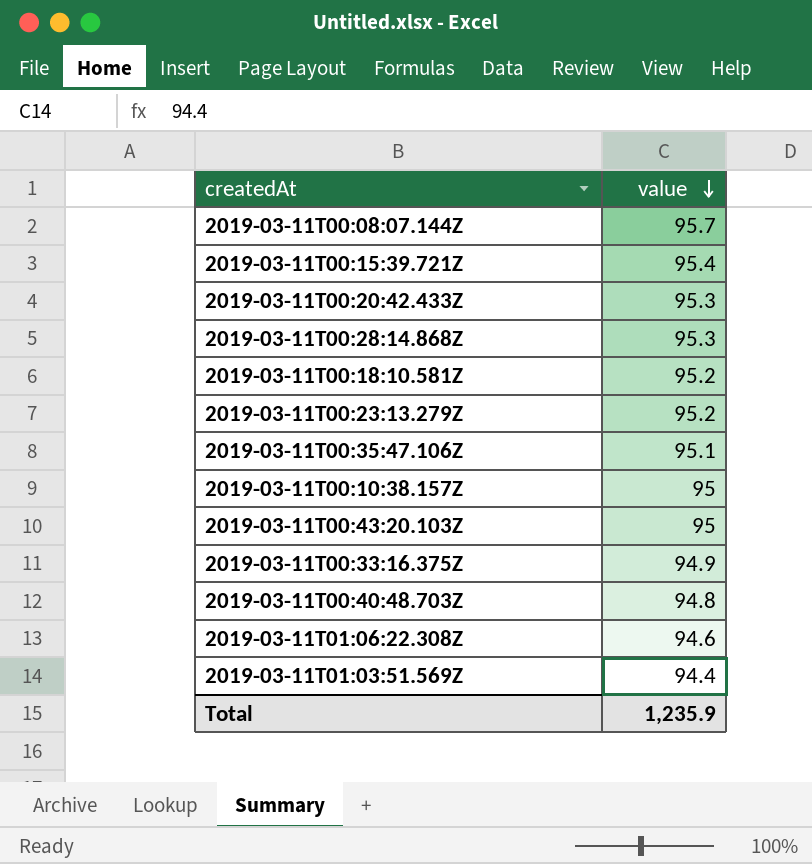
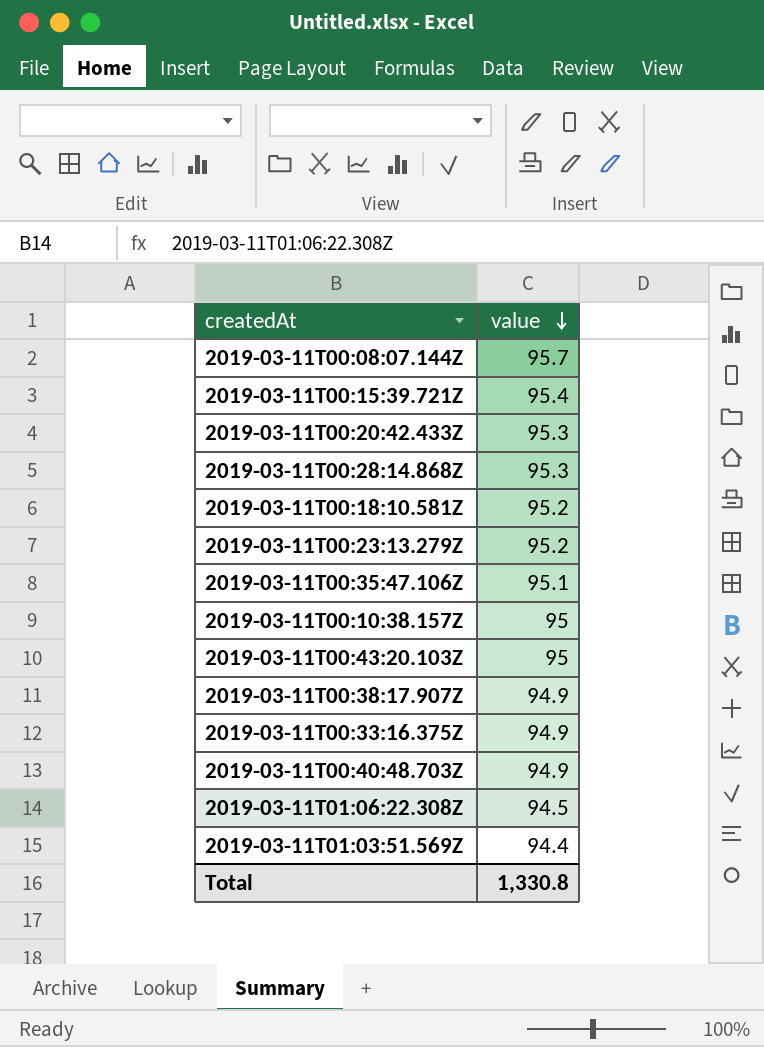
row 2019-03-11T00:38:17.907Z: none -> 94.9
2019-03-11T00:40:48.703Z | value: 94.8 -> 94.9
2019-03-11T01:06:22.308Z | value: 94.6 -> 94.5
Total | value: 1,235.9 -> 1,330.8

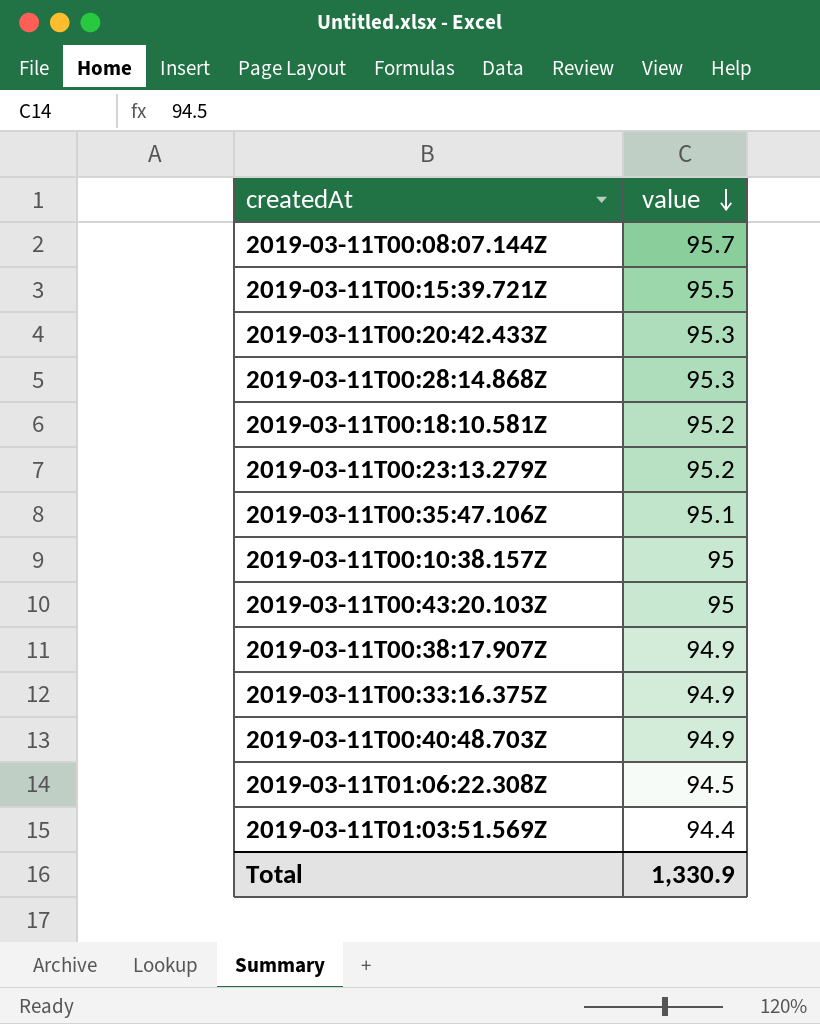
2019-03-11T00:15:39.721Z | value: 95.4 -> 95.5
Total | value: 1,330.8 -> 1,330.9

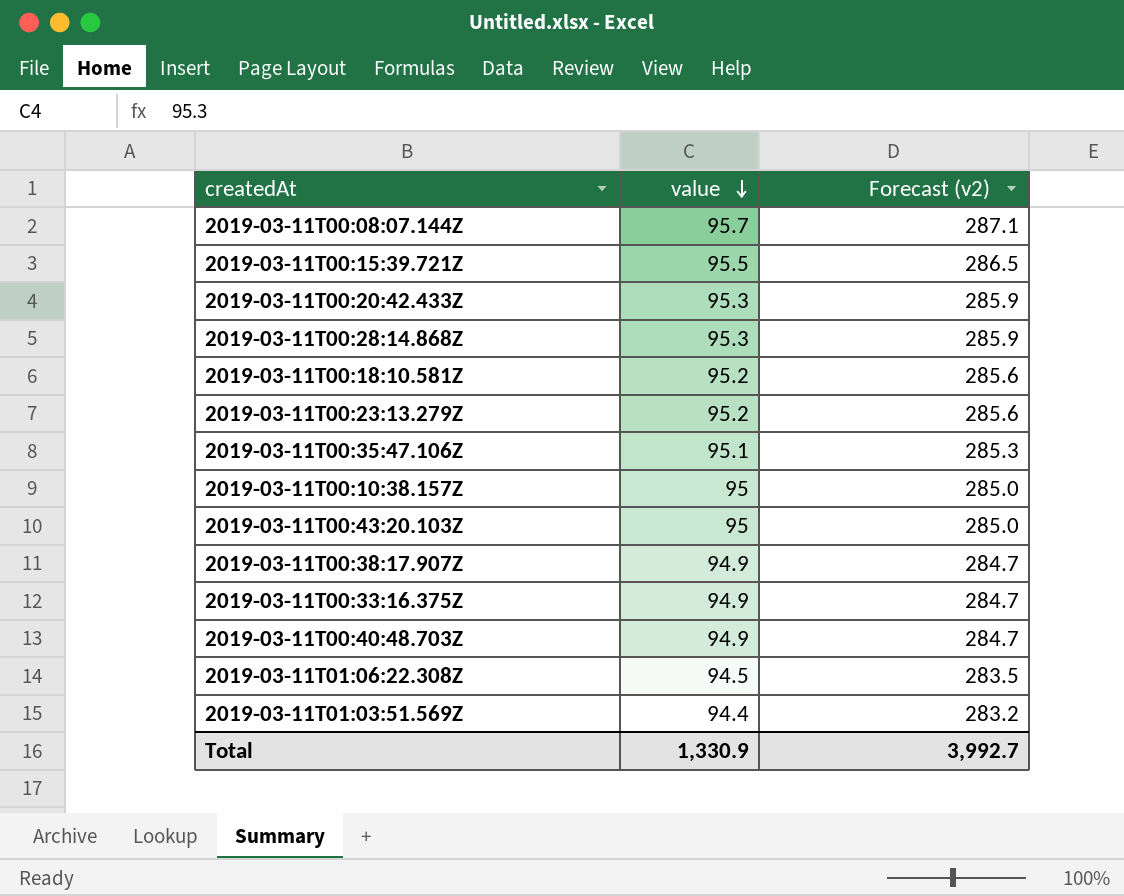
column Forecast (v2) | formula: none -> [value] * 3

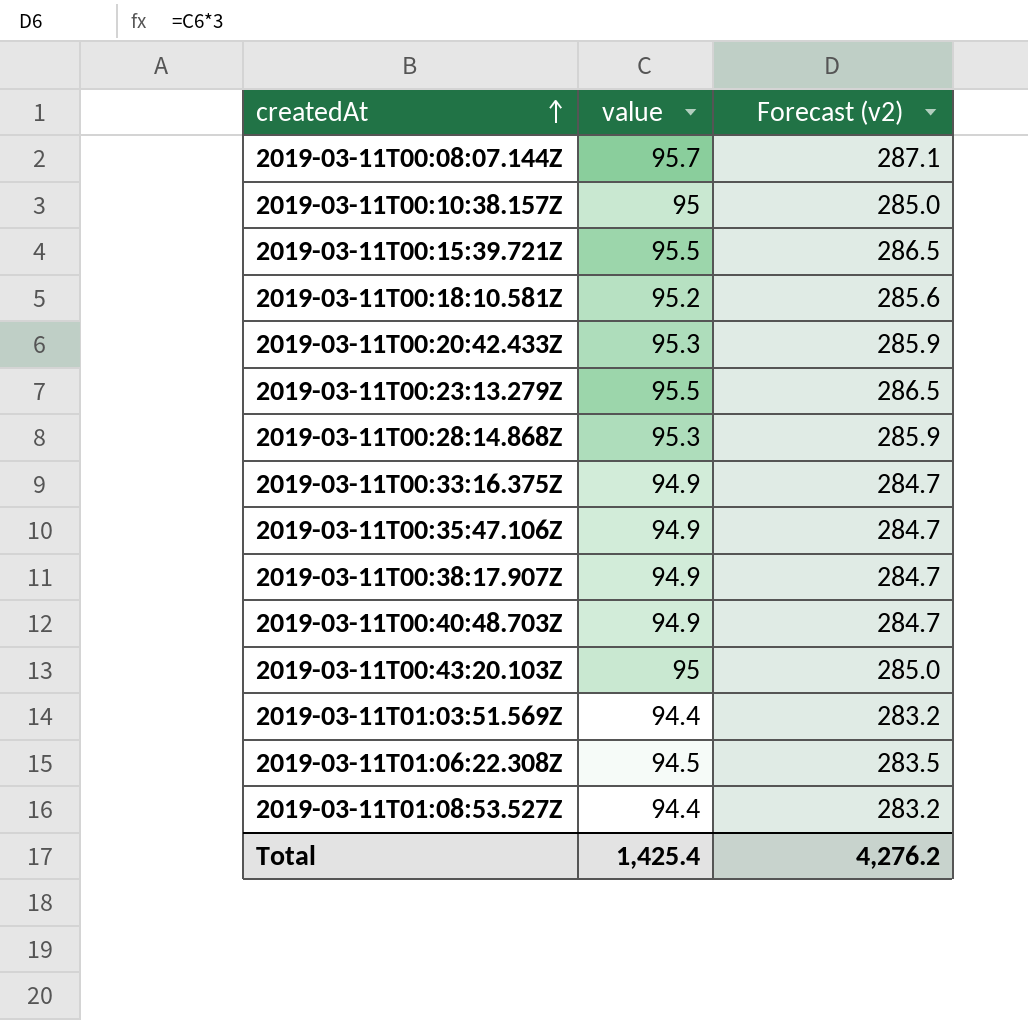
row order: value descending -> createdAt ascending
2019-03-11T00:23:13.279Z | value: 95.2 -> 95.5
2019-03-11T00:23:13.279Z | Forecast (v2): 285.6 -> 286.5
2019-03-11T00:35:47.106Z | value: 95.1 -> 94.9
2019-03-11T00:35:47.106Z | Forecast (v2): 285.3 -> 284.7
row 2019-03-11T01:08:53.527Z: none -> 94.4 | 283.2
Total | value: 1,330.9 -> 1,425.4
Total | Forecast (v2): 3,992.7 -> 4,276.2

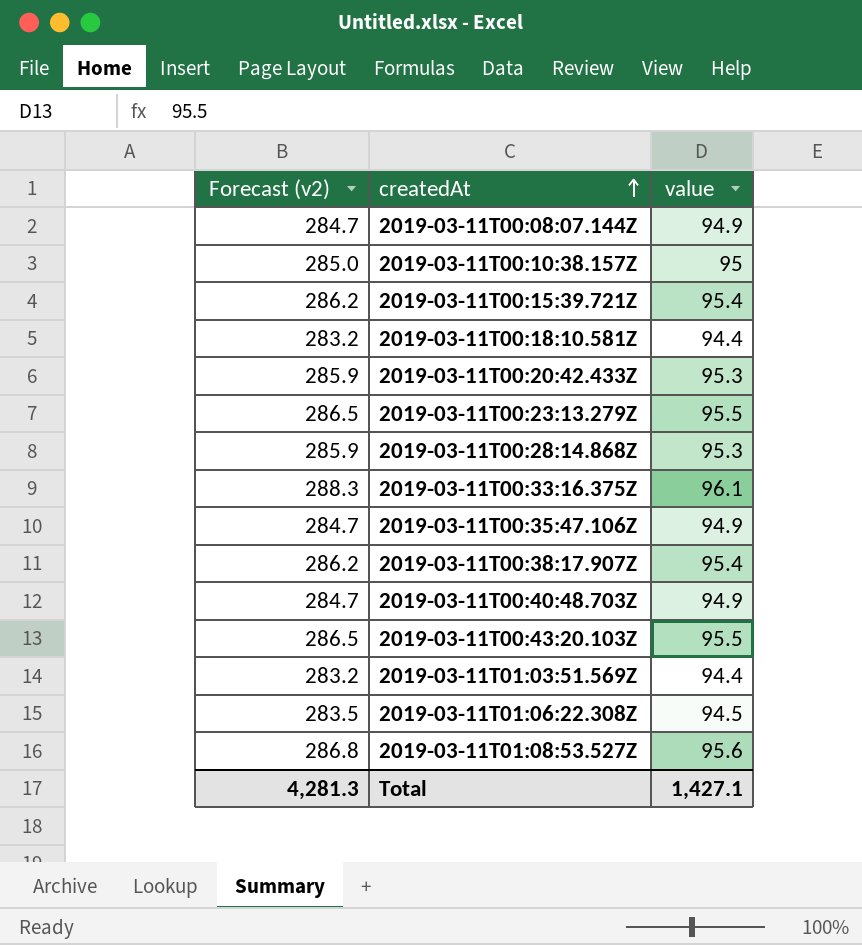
column Forecast (v2) | position: 3 -> 1
2019-03-11T00:08:07.144Z | Forecast (v2): 287.1 -> 284.7
2019-03-11T00:08:07.144Z | value: 95.7 -> 94.9
2019-03-11T00:15:39.721Z | Forecast (v2): 286.5 -> 286.2
2019-03-11T00:15:39.721Z | value: 95.5 -> 95.4
2019-03-11T00:18:10.581Z | Forecast (v2): 285.6 -> 283.2
2019-03-11T00:18:10.581Z | value: 95.2 -> 94.4
2019-03-11T00:33:16.375Z | Forecast (v2): 284.7 -> 288.3
2019-03-11T00:33:16.375Z | value: 94.9 -> 96.1
2019-03-11T00:38:17.907Z | Forecast (v2): 284.7 -> 286.2
2019-03-11T00:38:17.907Z | value: 94.9 -> 95.4
2019-03-11T00:43:20.103Z | Forecast (v2): 285.0 -> 286.5
2019-03-11T00:43:20.103Z | value: 95 -> 95.5
2019-03-11T01:08:53.527Z | Forecast (v2): 283.2 -> 286.8
2019-03-11T01:08:53.527Z | value: 94.4 -> 95.6
Total | Forecast (v2): 4,276.2 -> 4,281.3
Total | value: 1,425.4 -> 1,427.1

